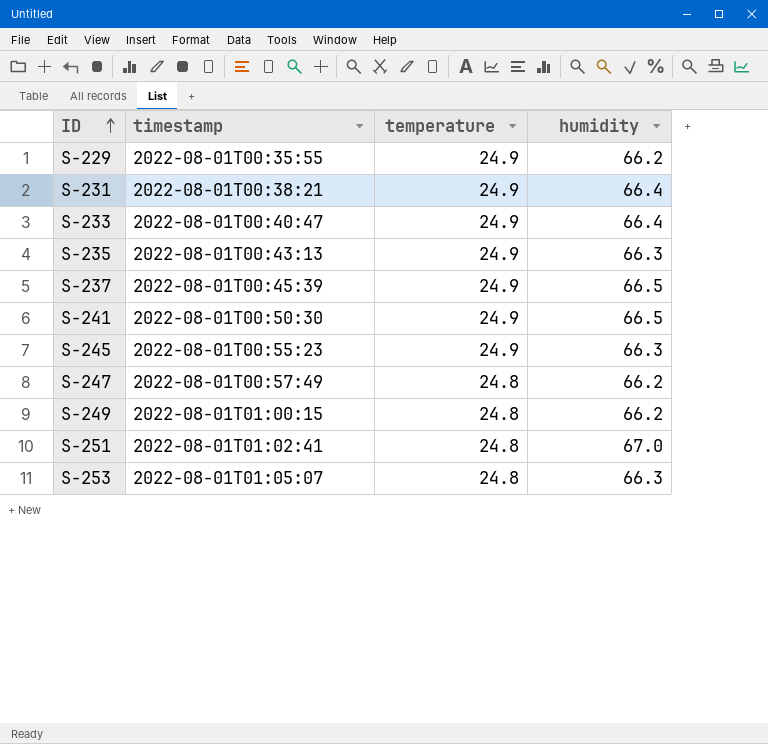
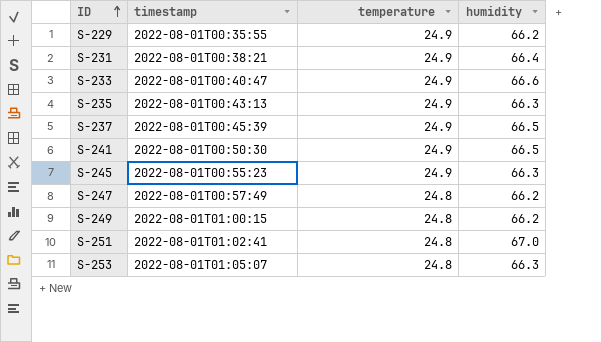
S-233 | humidity: 66.4 -> 66.6

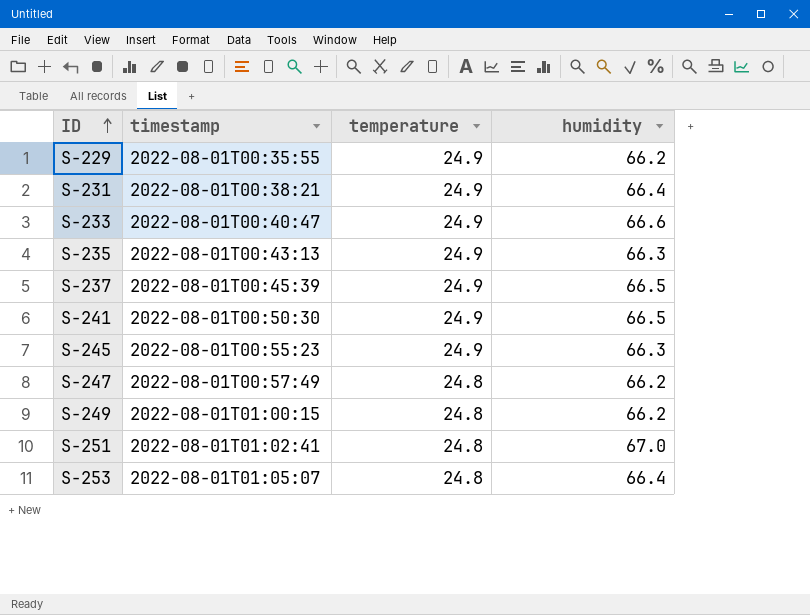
S-253 | humidity: 66.3 -> 66.4

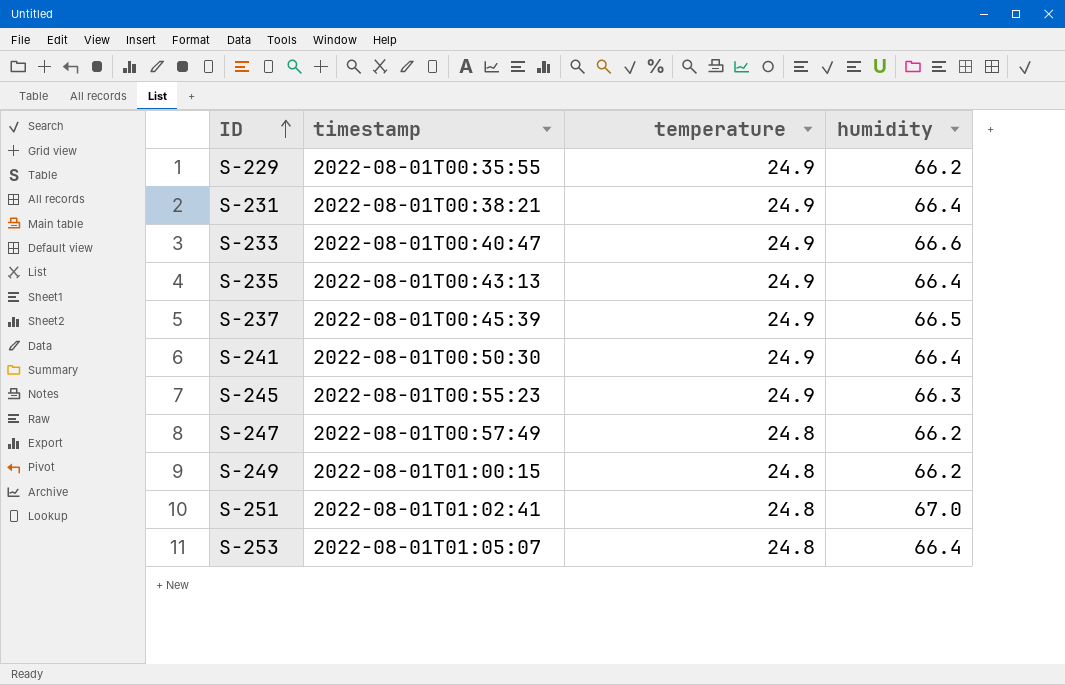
S-235 | humidity: 66.3 -> 66.4
S-241 | humidity: 66.5 -> 66.4

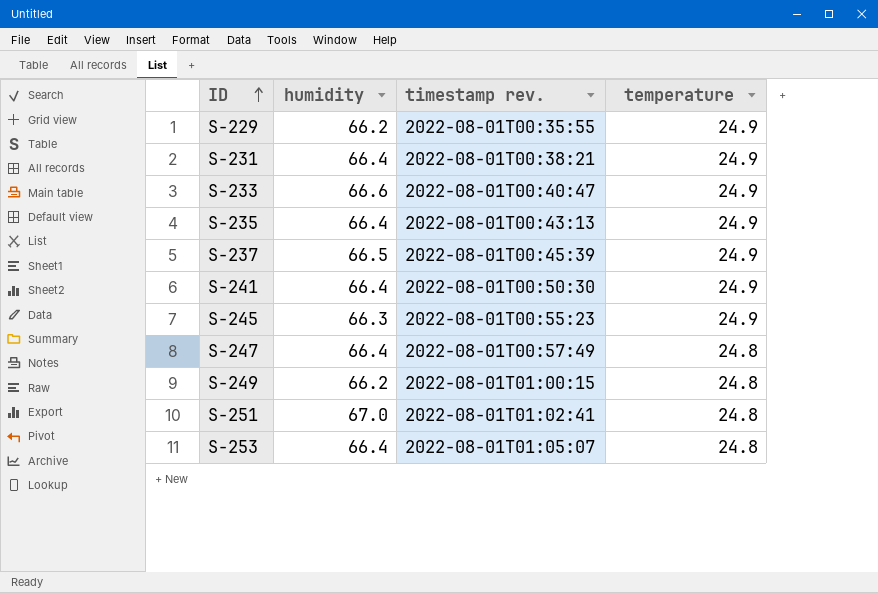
column humidity | position: 4 -> 2
column name: timestamp -> timestamp rev.
S-247 | humidity: 66.2 -> 66.4

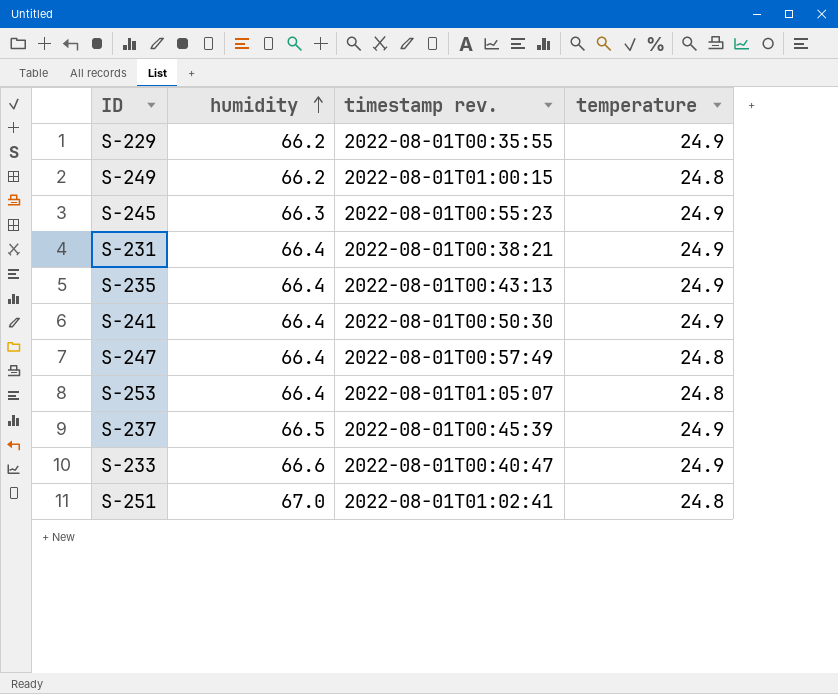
row order: ID ascending -> humidity ascending

